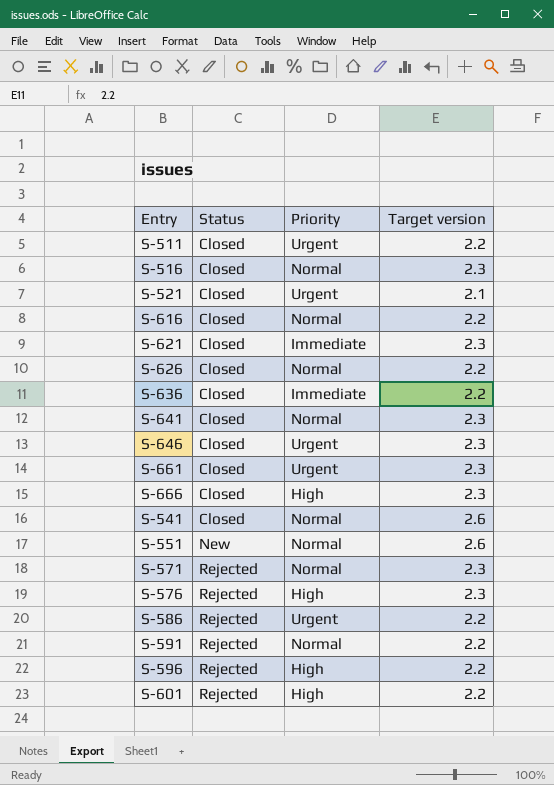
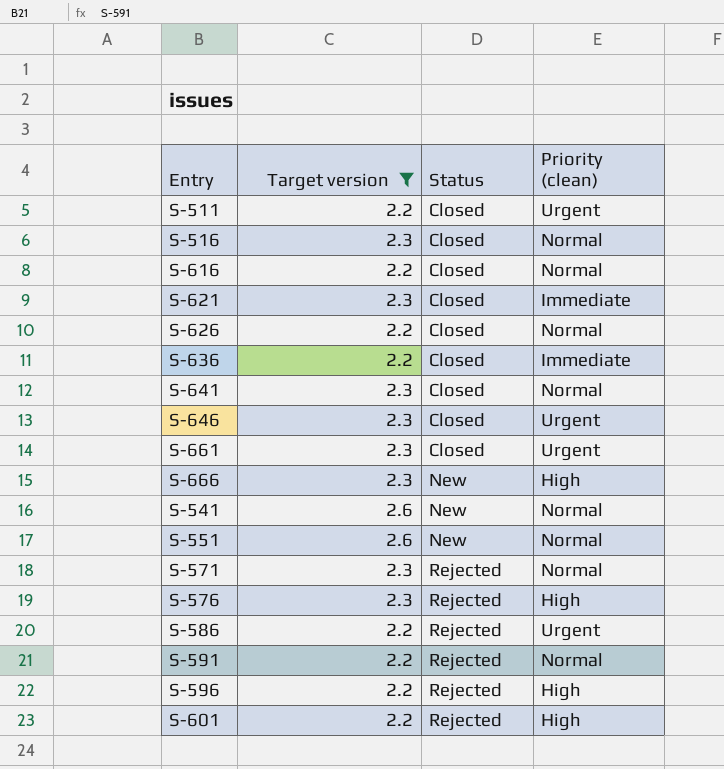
filter: none -> Target version != 2.1
column Target version | position: 4 -> 2
column name: Priority -> Priority (clean)
S-666 | Status: Closed -> New
S-541 | Status: Closed -> New

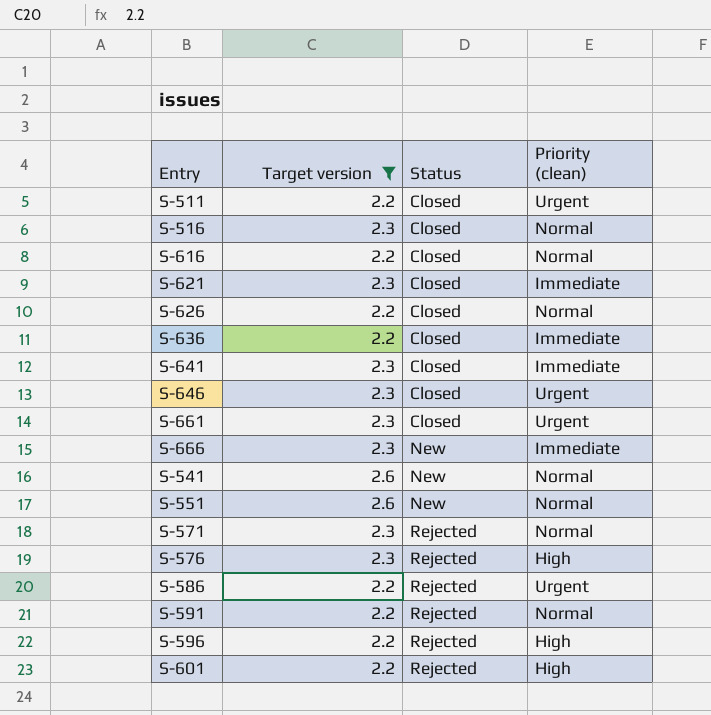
S-641 | Priority (clean): Normal -> Immediate
S-666 | Priority (clean): High -> Immediate

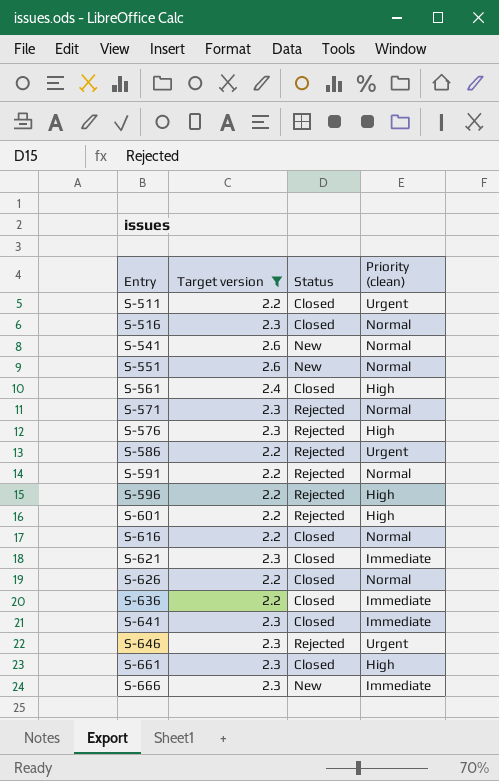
row order: Status ascending -> Entry ascending
row S-561: none -> 2.4 | Closed | High
S-646 | Status: Closed -> Rejected
S-661 | Priority (clean): Urgent -> High

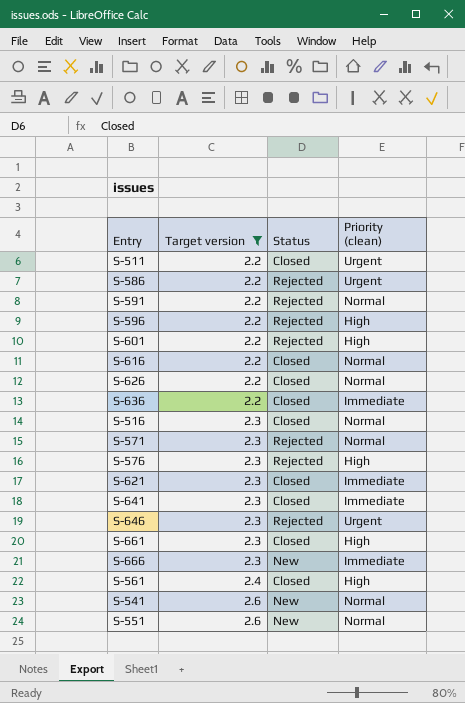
row order: Entry ascending -> Target version ascending

